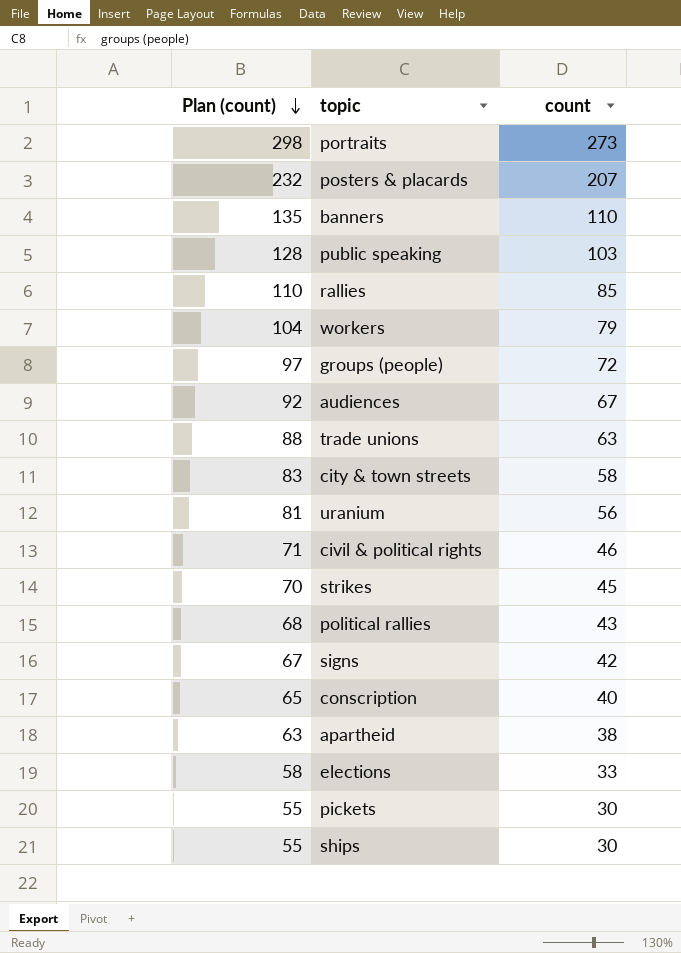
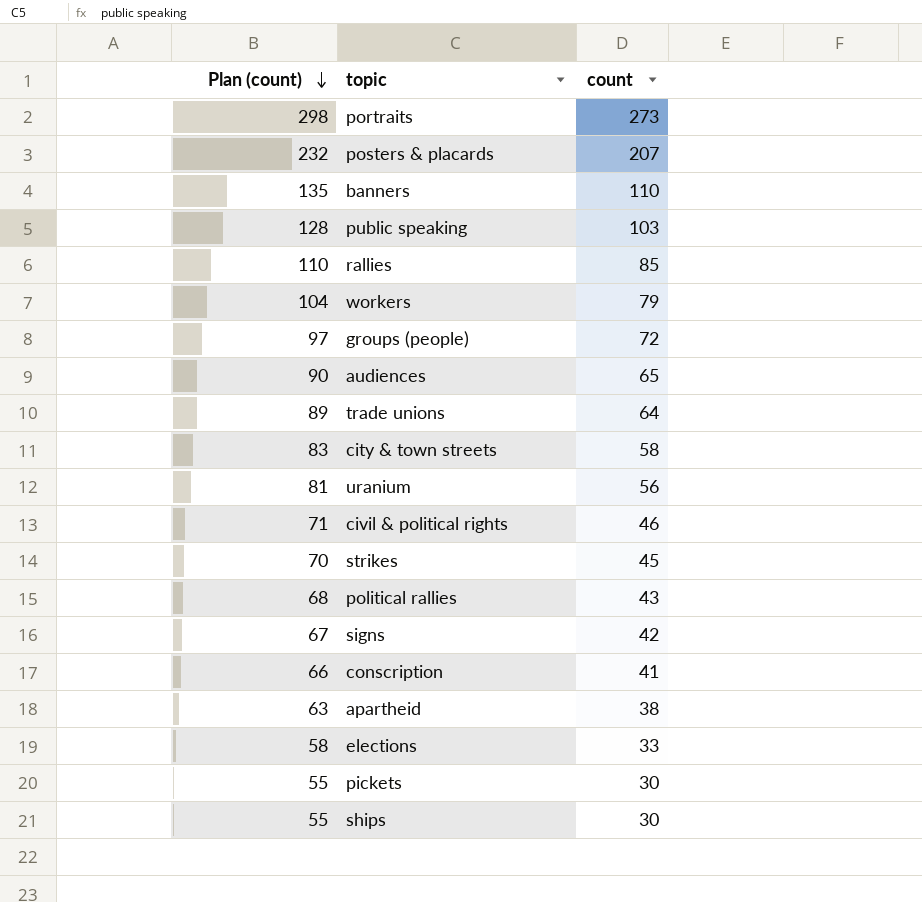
audiences | Plan (count): 92 -> 90
audiences | count: 67 -> 65
trade unions | Plan (count): 88 -> 89
trade unions | count: 63 -> 64
conscription | Plan (count): 65 -> 66
conscription | count: 40 -> 41

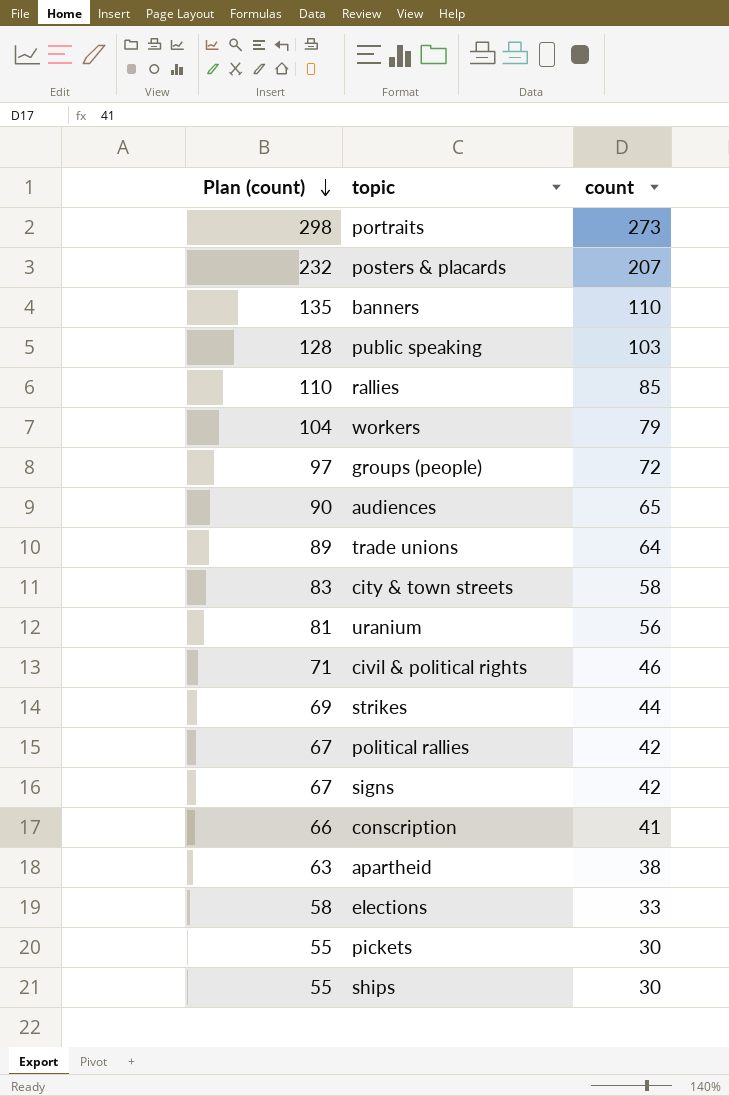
strikes | Plan (count): 70 -> 69
strikes | count: 45 -> 44
political rallies | Plan (count): 68 -> 67
political rallies | count: 43 -> 42

